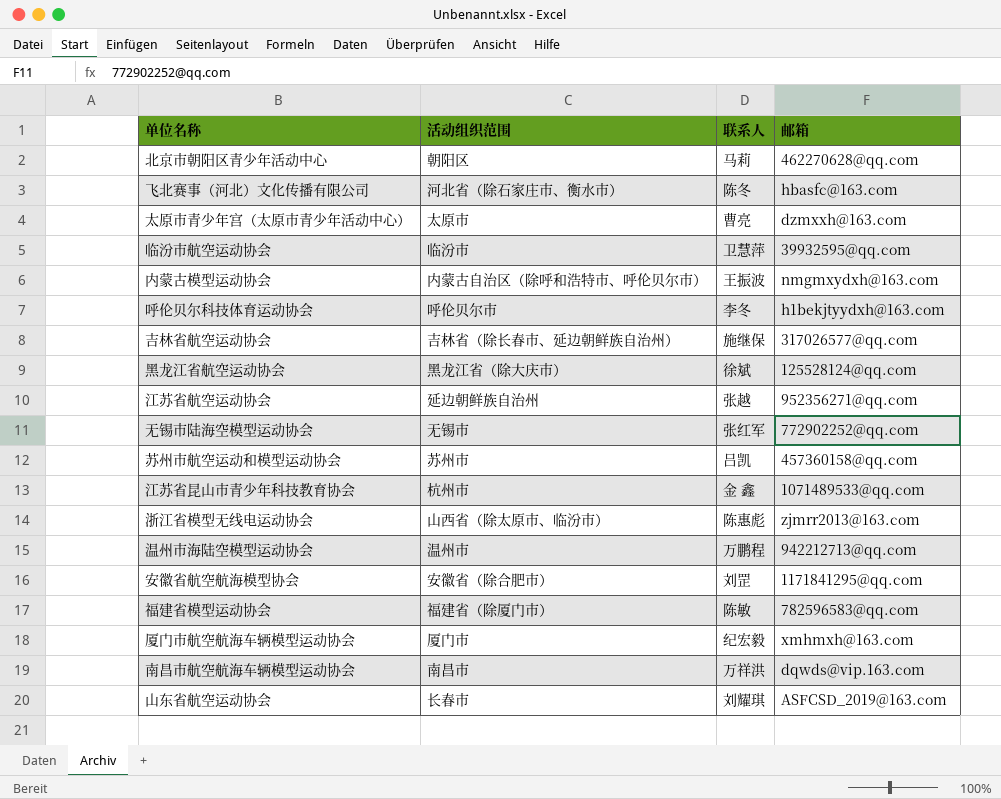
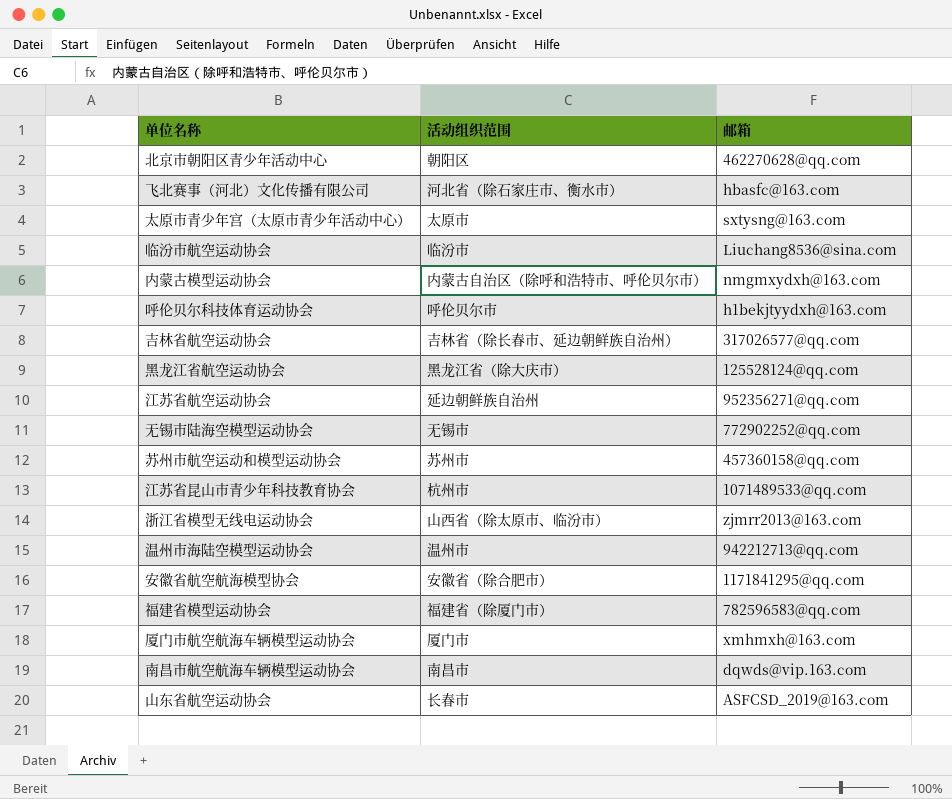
column 联系人 | position: 3 -> none
太原市青少年宫（太原市青少年活动中心） | 邮箱: dzmxxh@163.com -> sxtysng@163.com
临汾市航空运动协会 | 邮箱: 39932595@qq.com -> Liuchang8536@sina.com

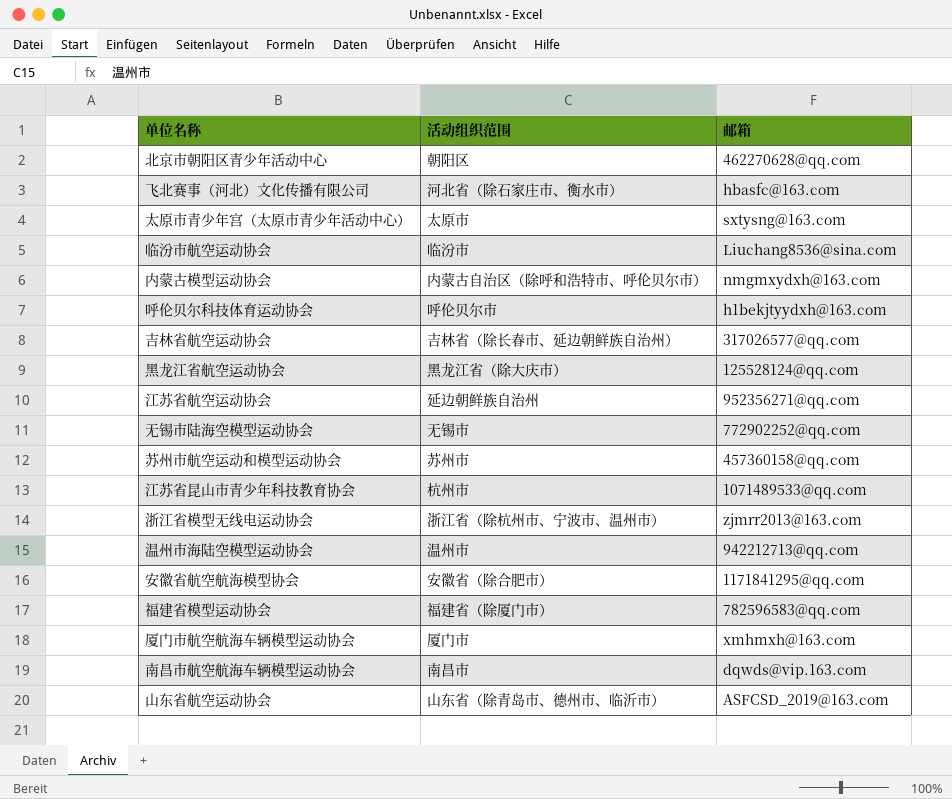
浙江省模型无线电运动协会 | 活动组织范围: 山西省（除太原市、临汾市） -> 浙江省（除杭州市、宁波市、温州市）
山东省航空运动协会 | 活动组织范围: 长春市 -> 山东省（除青岛市、德州市、临沂市）

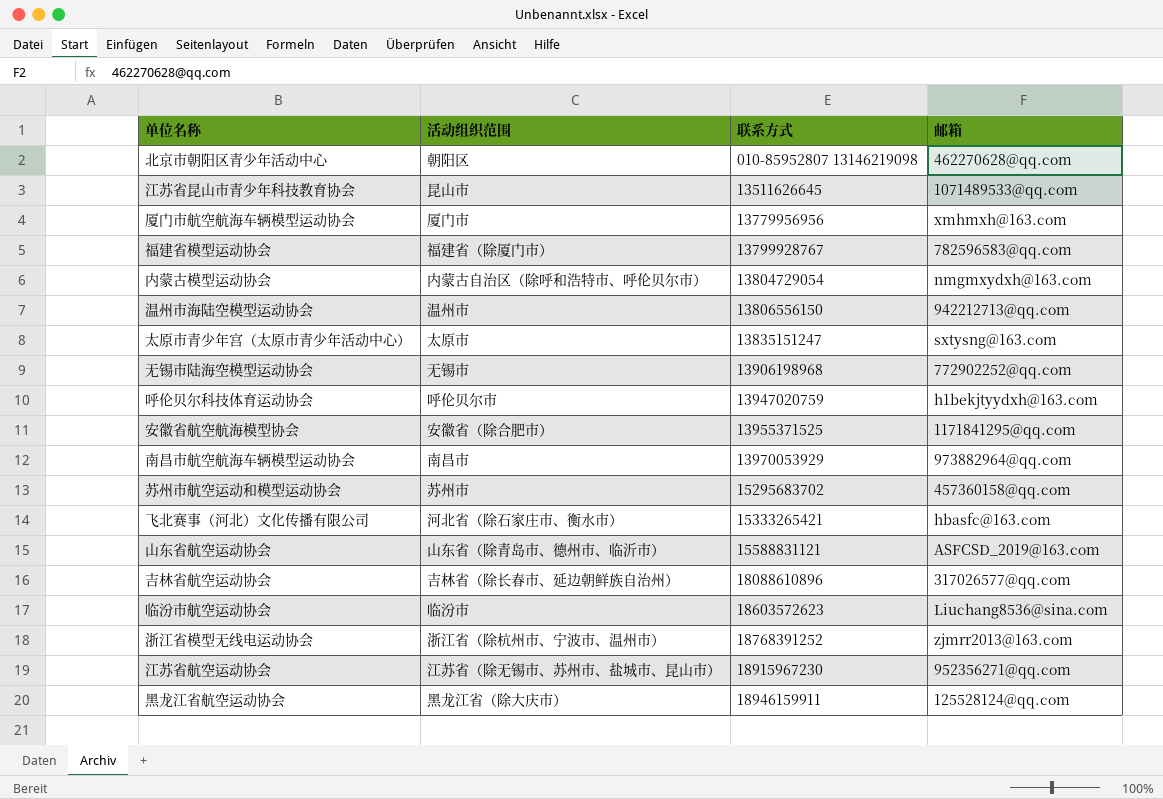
row order: none -> 联系方式 ascending
column 联系方式 | position: none -> 3
江苏省昆山市青少年科技教育协会 | 活动组织范围: 杭州市 -> 昆山市
南昌市航空航海车辆模型运动协会 | 邮箱: dqwds@vip.163.com -> 973882964@qq.com
江苏省航空运动协会 | 活动组织范围: 延边朝鲜族自治州 -> 江苏省（除无锡市、苏州市、盐城市、昆山市）

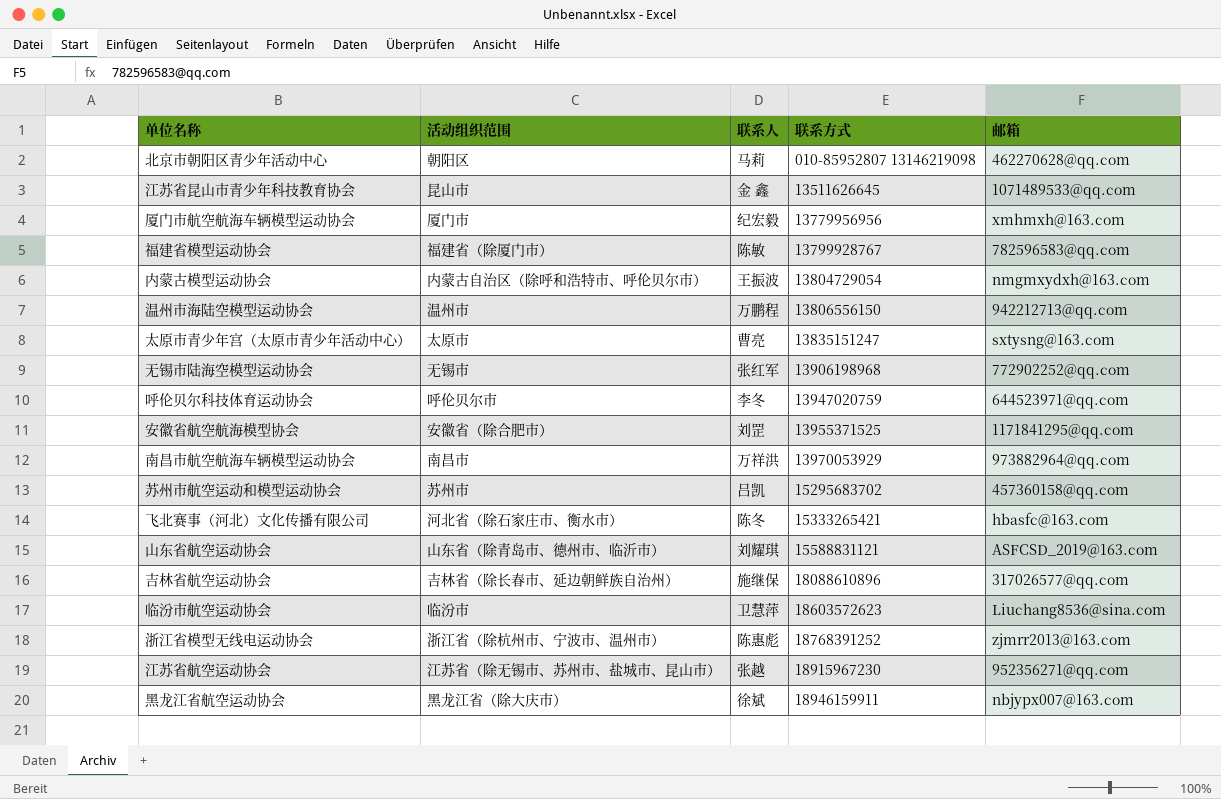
column 联系人 | position: none -> 3
呼伦贝尔科技体育运动协会 | 邮箱: h1bekjtyydxh@163.com -> 644523971@qq.com
黑龙江省航空运动协会 | 邮箱: 125528124@qq.com -> nbjypx007@163.com

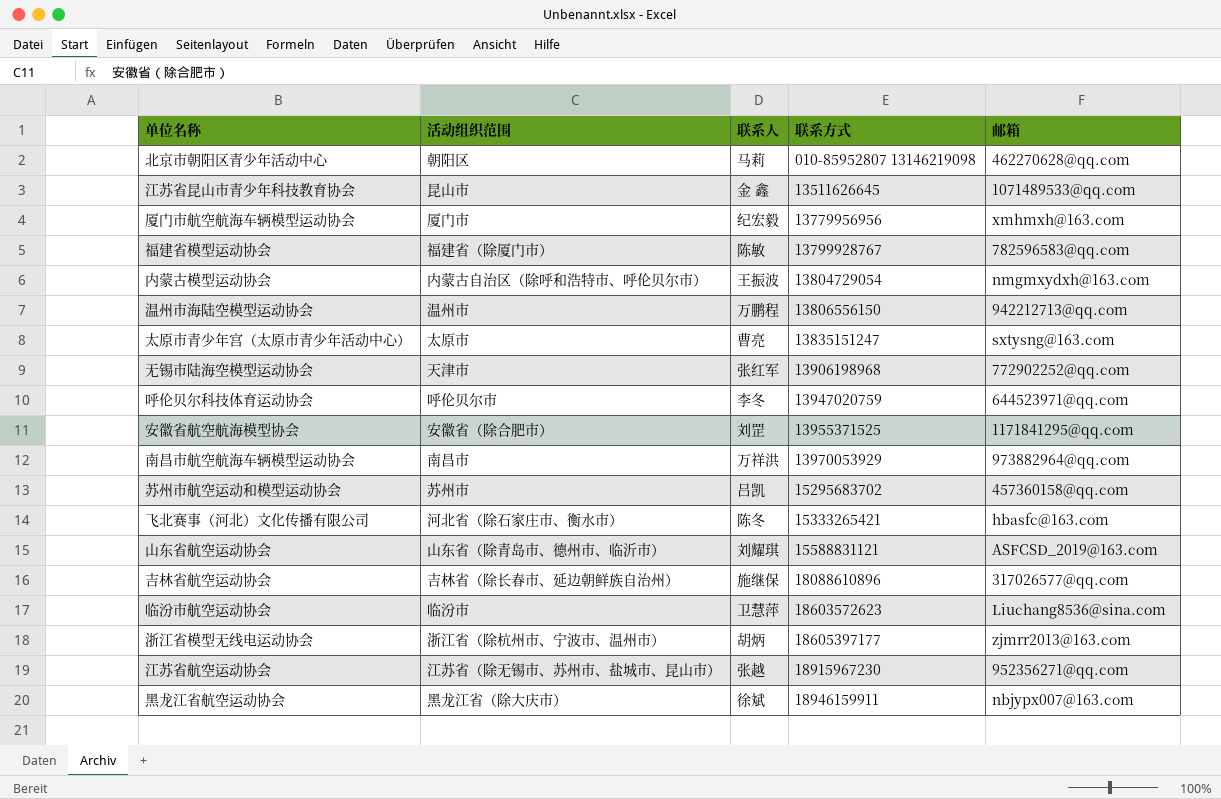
无锡市陆海空模型运动协会 | 活动组织范围: 无锡市 -> 天津市
浙江省模型无线电运动协会 | 联系人: 陈惠彪 -> 胡炳
浙江省模型无线电运动协会 | 联系方式: 18768391252 -> 18605397177

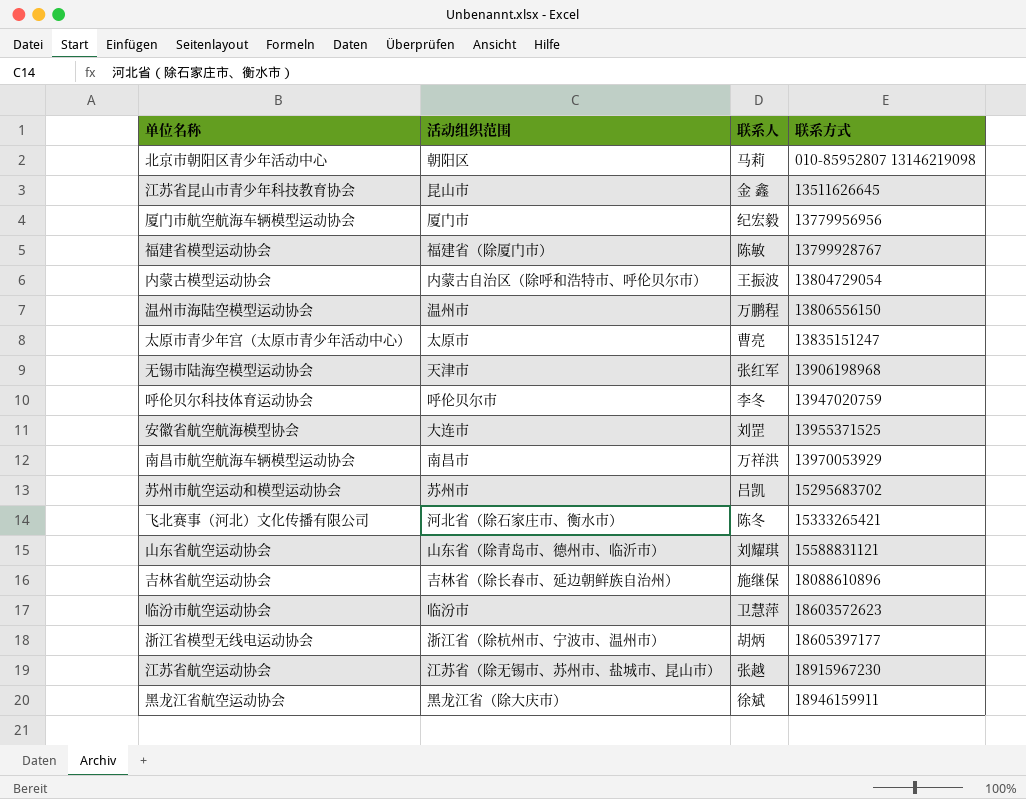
column 邮箱 | position: 5 -> none
安徽省航空航海模型协会 | 活动组织范围: 安徽省（除合肥市） -> 大连市

